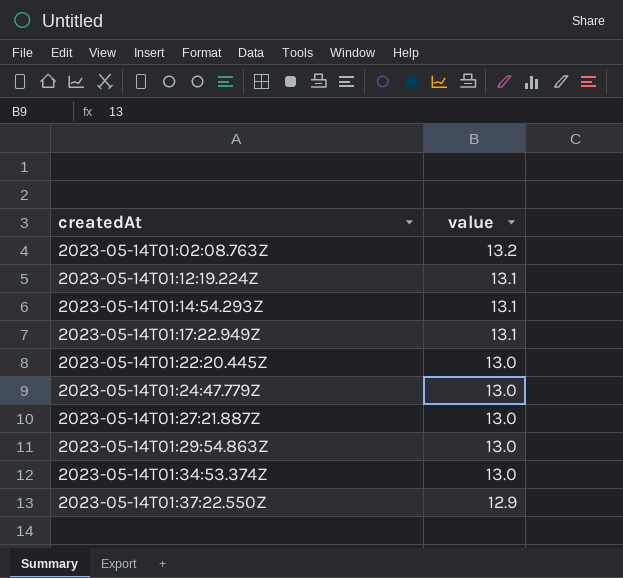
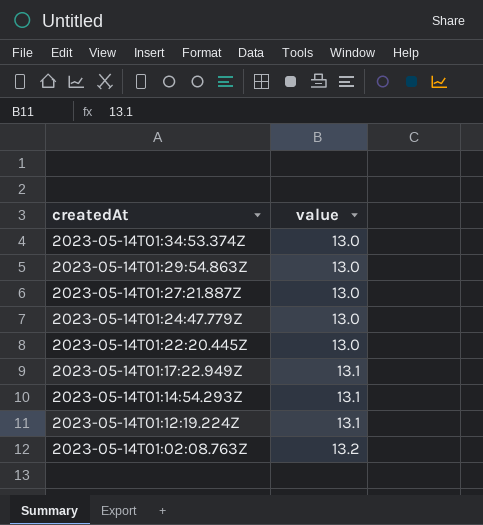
row order: createdAt ascending -> createdAt descending
row 2023-05-14T01:37:22.550Z: 12.9 -> none

